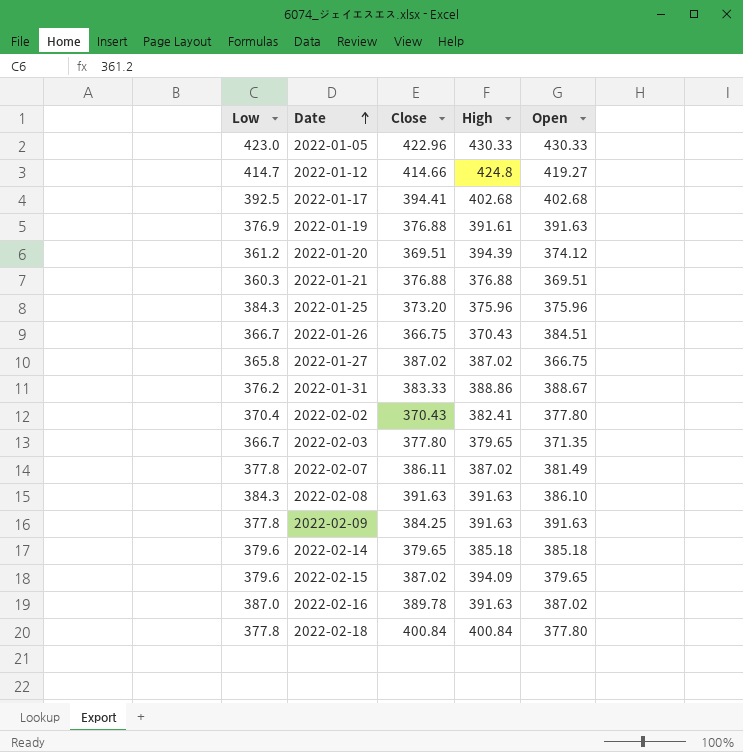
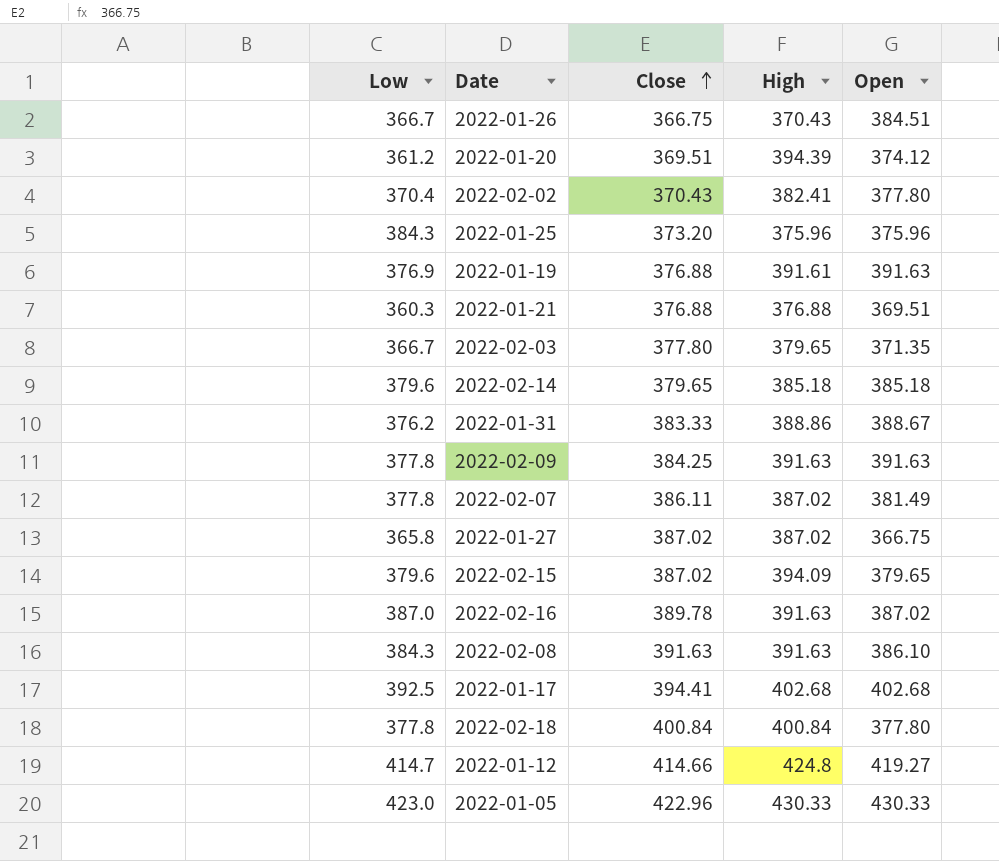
row order: Date ascending -> Close ascending

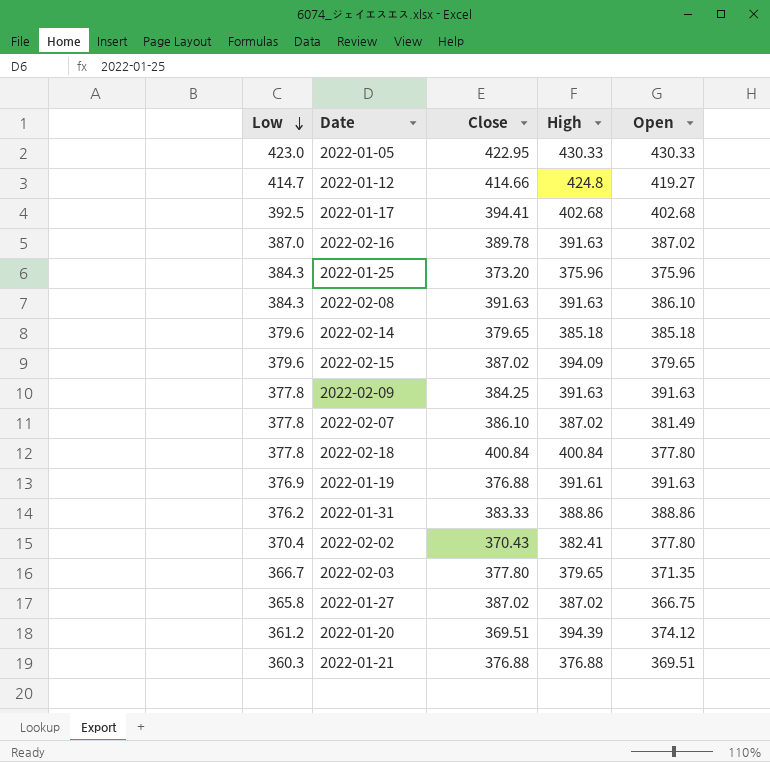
row order: Close ascending -> Low descending
row 2022-01-26: 366.7 | 366.75 | 370.43 | 384.51 -> none
2022-01-05 | Close: 422.96 -> 422.95
2022-02-07 | Close: 386.11 -> 386.10
2022-01-31 | Open: 388.67 -> 388.86

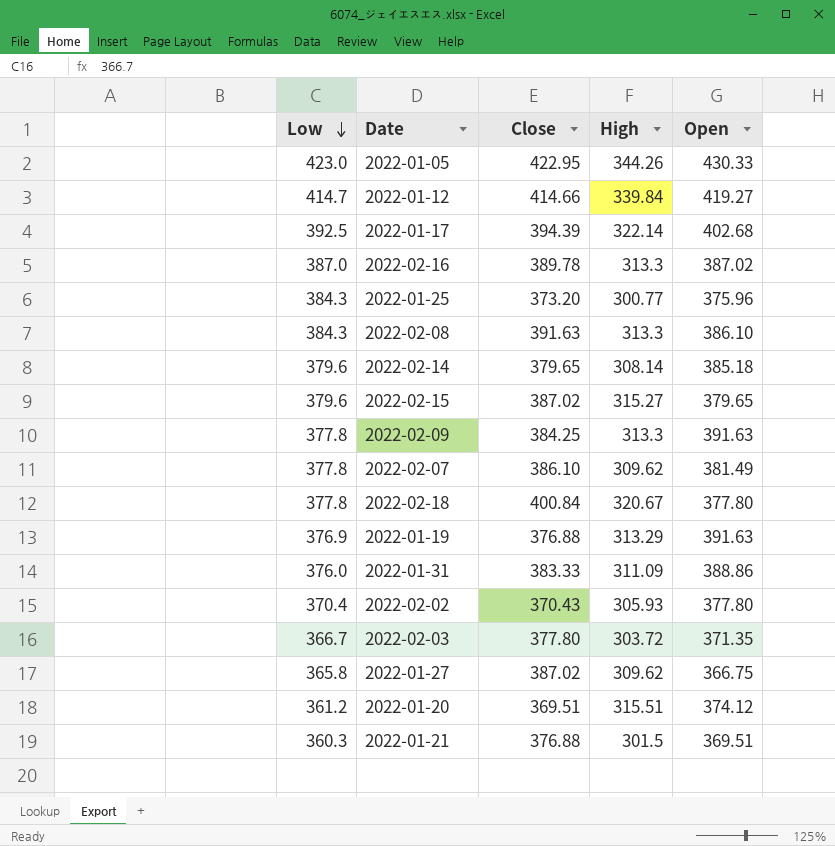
2022-01-05 | High: 430.33 -> 344.26
2022-01-12 | High: 424.8 -> 339.84
2022-01-17 | Close: 394.41 -> 394.39
2022-01-17 | High: 402.68 -> 322.14
2022-02-16 | High: 391.63 -> 313.3
2022-01-25 | High: 375.96 -> 300.77
2022-02-08 | High: 391.63 -> 313.3
2022-02-14 | High: 385.18 -> 308.14
2022-02-15 | High: 394.09 -> 315.27
2022-02-09 | High: 391.63 -> 313.3
2022-02-07 | High: 387.02 -> 309.62
2022-02-18 | High: 400.84 -> 320.67
2022-01-19 | High: 391.61 -> 313.29
2022-01-31 | Low: 376.2 -> 376.0
2022-01-31 | High: 388.86 -> 311.09
2022-02-02 | High: 382.41 -> 305.93
2022-02-03 | High: 379.65 -> 303.72
2022-01-27 | High: 387.02 -> 309.62
2022-01-20 | High: 394.39 -> 315.51
2022-01-21 | High: 376.88 -> 301.5

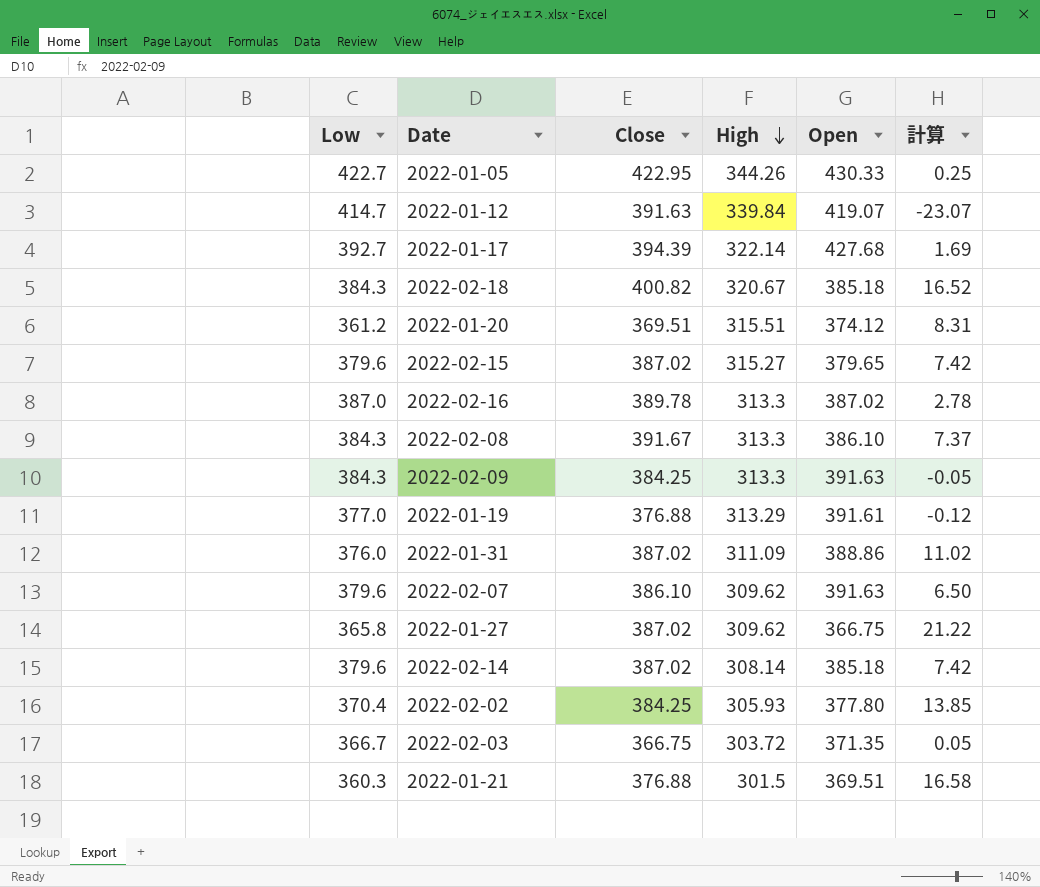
row order: Low descending -> High descending
column 計算 | formula: none -> [Close] - [Low]
row 2022-01-25: 384.3 | 373.20 | 300.77 | 375.96 -> none
2022-01-05 | Low: 423.0 -> 422.7
2022-01-12 | Close: 414.66 -> 391.63
2022-01-12 | Open: 419.27 -> 419.07
2022-01-17 | Low: 392.5 -> 392.7
2022-01-17 | Open: 402.68 -> 427.68
2022-02-18 | Low: 377.8 -> 384.3
2022-02-18 | Close: 400.84 -> 400.82
2022-02-18 | Open: 377.80 -> 385.18
2022-02-08 | Close: 391.63 -> 391.67
2022-02-09 | Low: 377.8 -> 384.3
2022-01-19 | Low: 376.9 -> 377.0
2022-01-19 | Open: 391.63 -> 391.61
2022-01-31 | Close: 383.33 -> 387.02
2022-02-07 | Low: 377.8 -> 379.6
2022-02-07 | Open: 381.49 -> 391.63
2022-02-14 | Close: 379.65 -> 387.02
2022-02-02 | Close: 370.43 -> 384.25
2022-02-03 | Close: 377.80 -> 366.75

